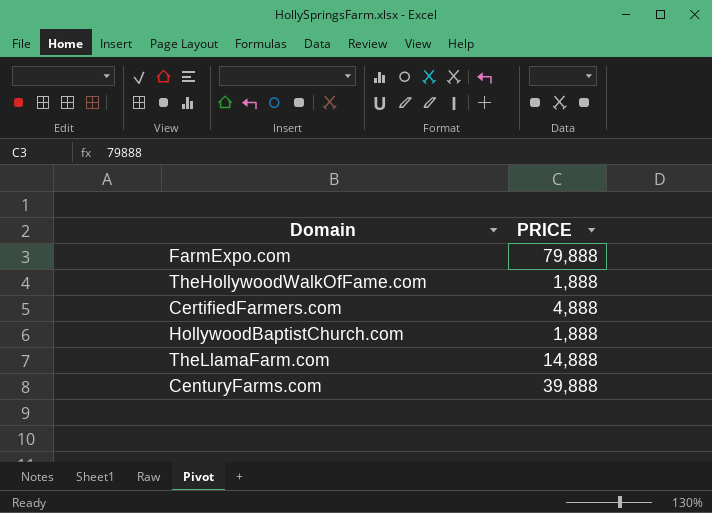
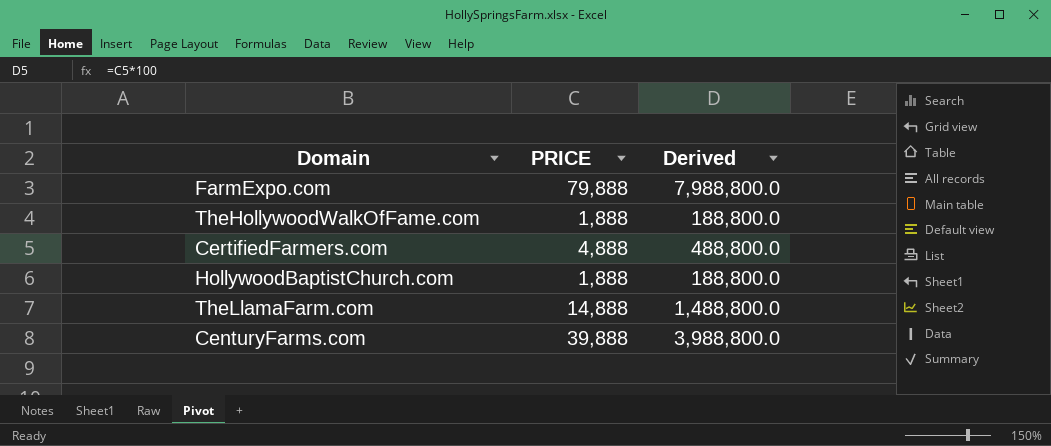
column Derived | formula: none -> [PRICE] * 100

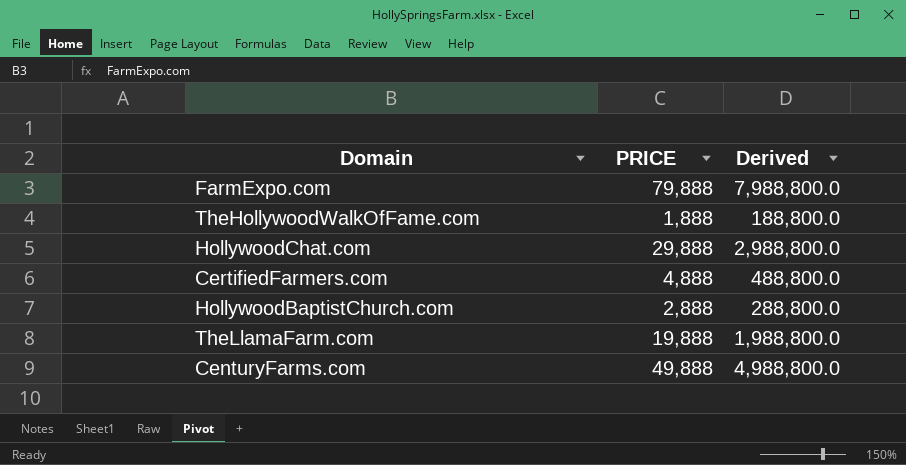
row HollywoodChat.com: none -> 29,888 | 2,988,800.0
HollywoodBaptistChurch.com | PRICE: 1,888 -> 2,888
HollywoodBaptistChurch.com | Derived: 188,800.0 -> 288,800.0
TheLlamaFarm.com | PRICE: 14,888 -> 19,888
TheLlamaFarm.com | Derived: 1,488,800.0 -> 1,988,800.0
CenturyFarms.com | PRICE: 39,888 -> 49,888
CenturyFarms.com | Derived: 3,988,800.0 -> 4,988,800.0

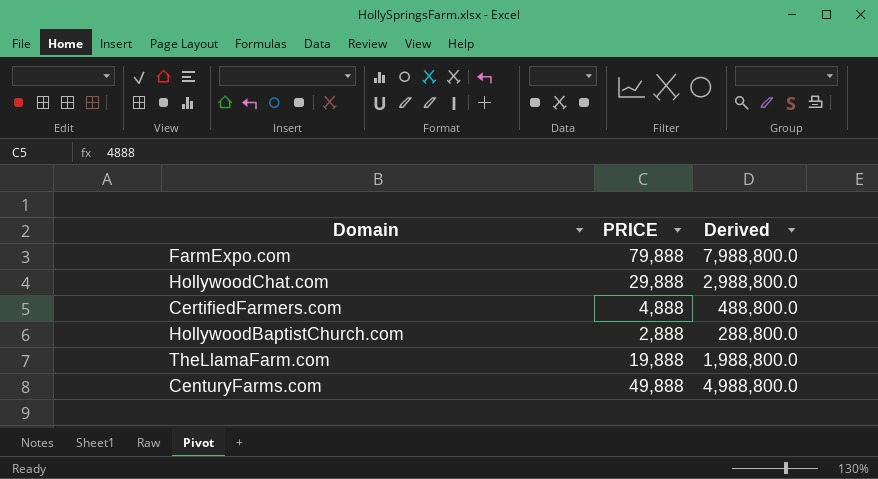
row TheHollywoodWalkOfFame.com: 1,888 | 188,800.0 -> none

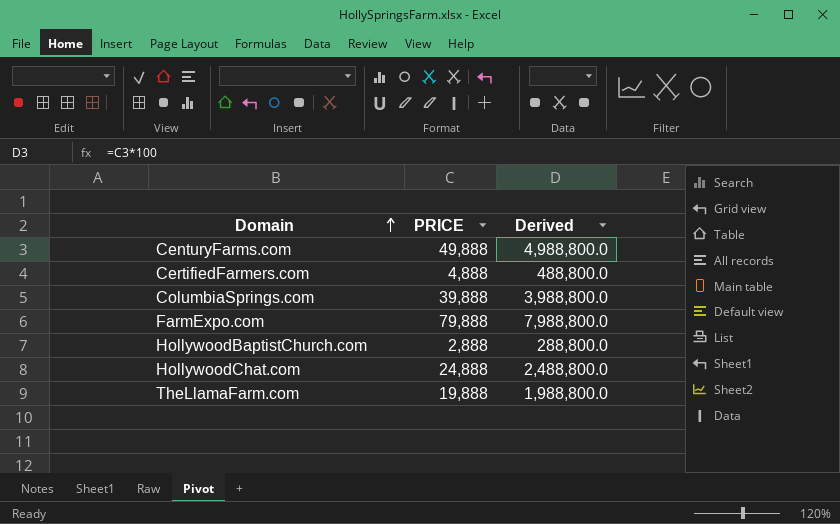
row order: none -> Domain ascending
row ColumbiaSprings.com: none -> 39,888 | 3,988,800.0
HollywoodChat.com | PRICE: 29,888 -> 24,888
HollywoodChat.com | Derived: 2,988,800.0 -> 2,488,800.0

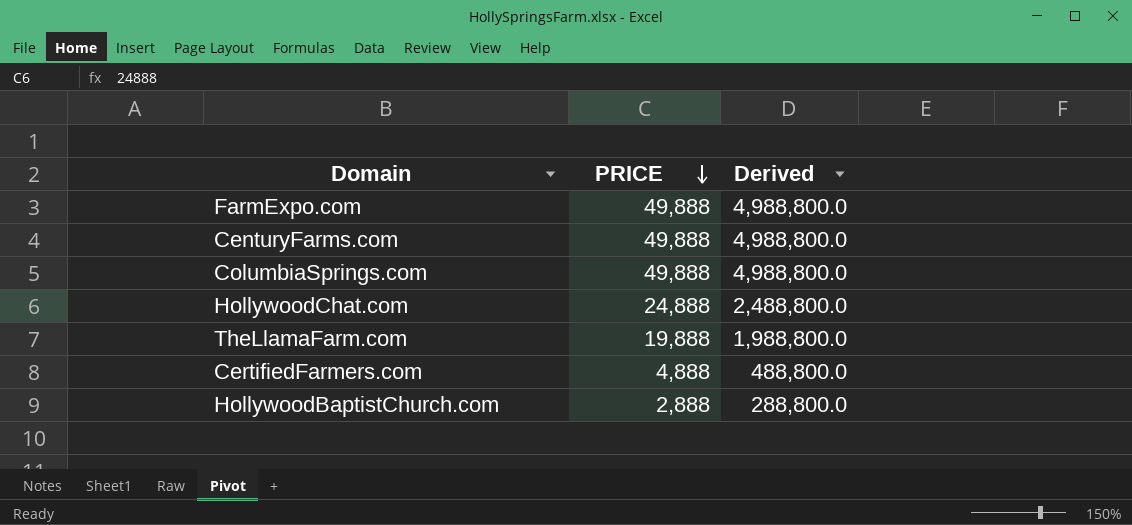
row order: Domain ascending -> PRICE descending
FarmExpo.com | PRICE: 79,888 -> 49,888
FarmExpo.com | Derived: 7,988,800.0 -> 4,988,800.0
ColumbiaSprings.com | PRICE: 39,888 -> 49,888
ColumbiaSprings.com | Derived: 3,988,800.0 -> 4,988,800.0

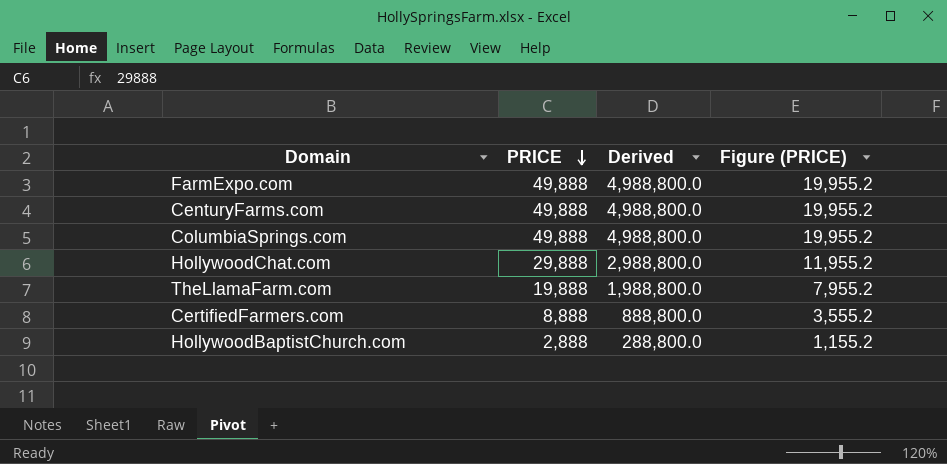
column Figure (PRICE) | formula: none -> [PRICE] * 0.4
HollywoodChat.com | PRICE: 24,888 -> 29,888
HollywoodChat.com | Derived: 2,488,800.0 -> 2,988,800.0
CertifiedFarmers.com | PRICE: 4,888 -> 8,888
CertifiedFarmers.com | Derived: 488,800.0 -> 888,800.0

